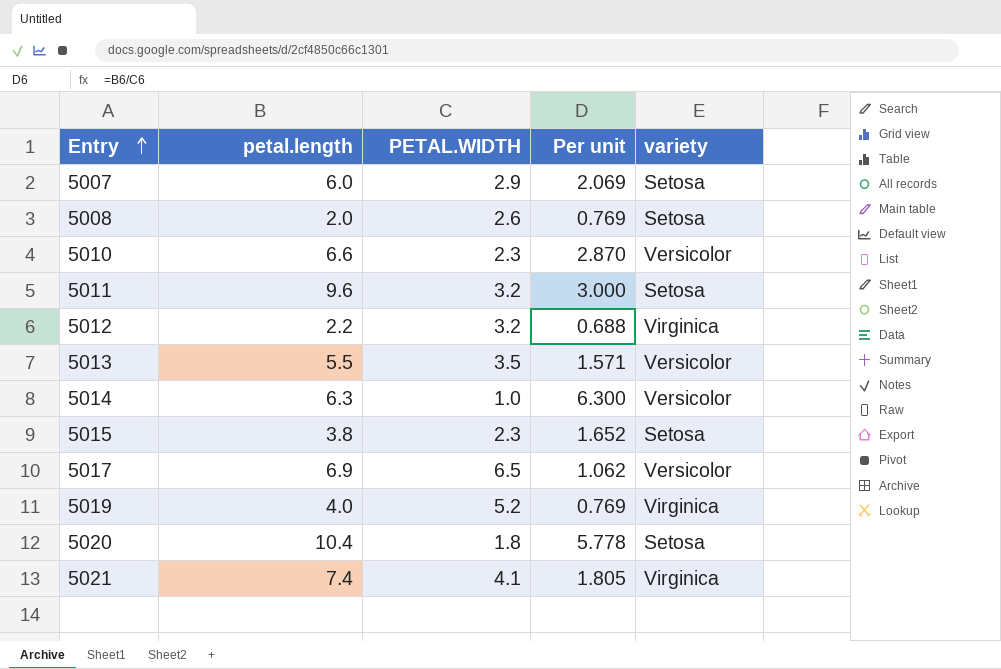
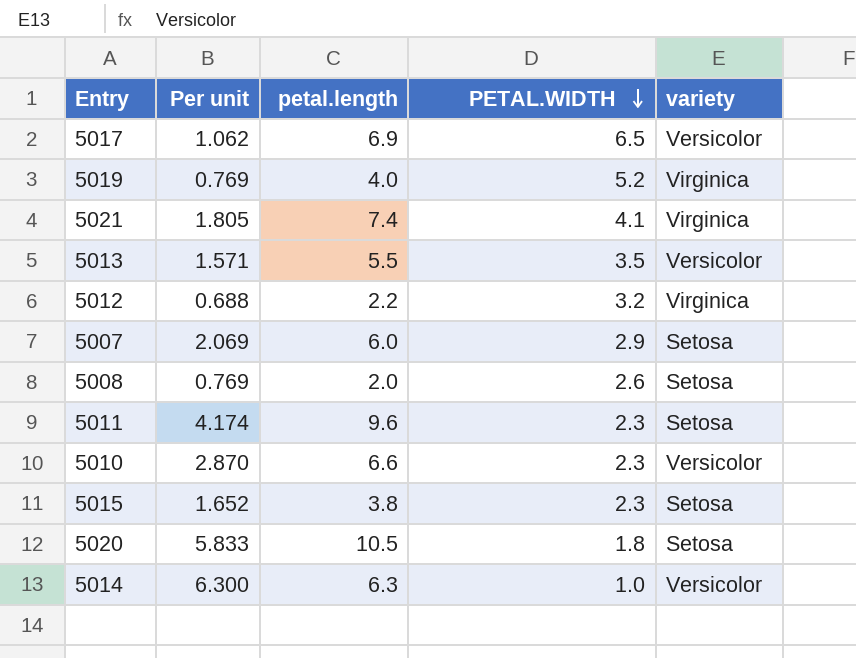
row order: Entry ascending -> PETAL.WIDTH descending
column Per unit | position: 4 -> 2
5011 | Per unit: 3.000 -> 4.174
5011 | PETAL.WIDTH: 3.2 -> 2.3
5020 | Per unit: 5.778 -> 5.833
5020 | petal.length: 10.4 -> 10.5

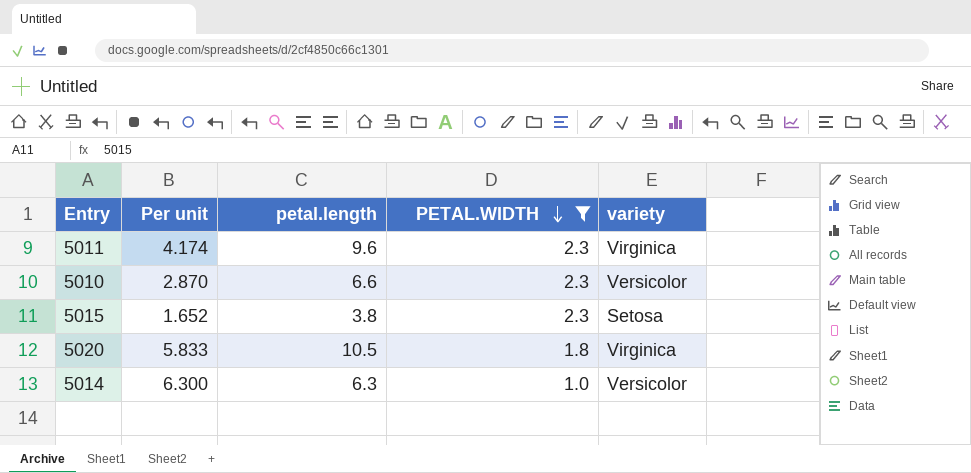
filter: none -> PETAL.WIDTH <= 2.3
5011 | variety: Setosa -> Virginica
5020 | variety: Setosa -> Virginica

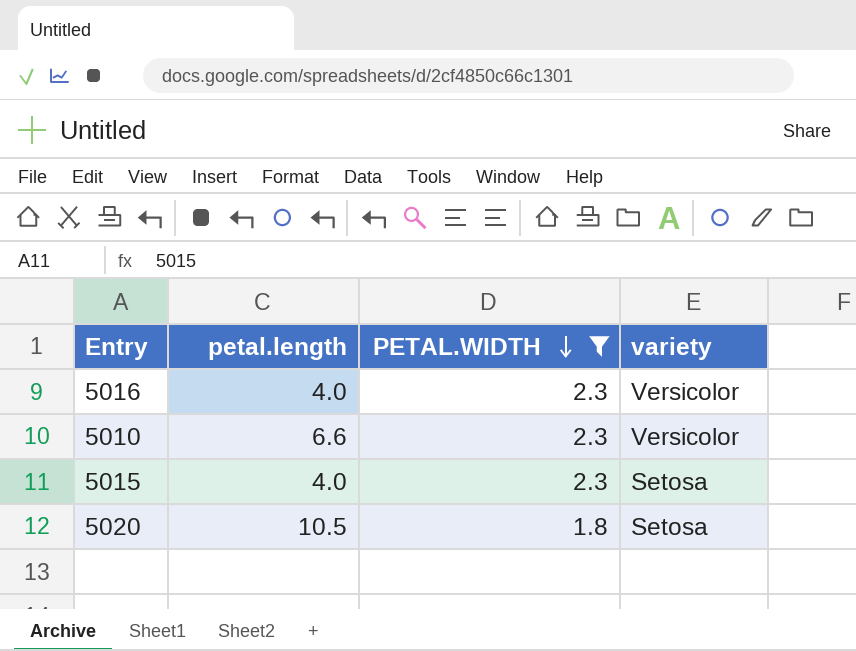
column Per unit | formula: [petal.length] / [PETAL.WIDTH] -> none
row 5011: 4.174 | 9.6 | 2.3 | Virginica -> none
row 5014: 6.300 | 6.3 | 1.0 | Versicolor -> none
row 5016: none -> 4.0 | 2.3 | Versicolor
5015 | petal.length: 3.8 -> 4.0
5020 | variety: Virginica -> Setosa

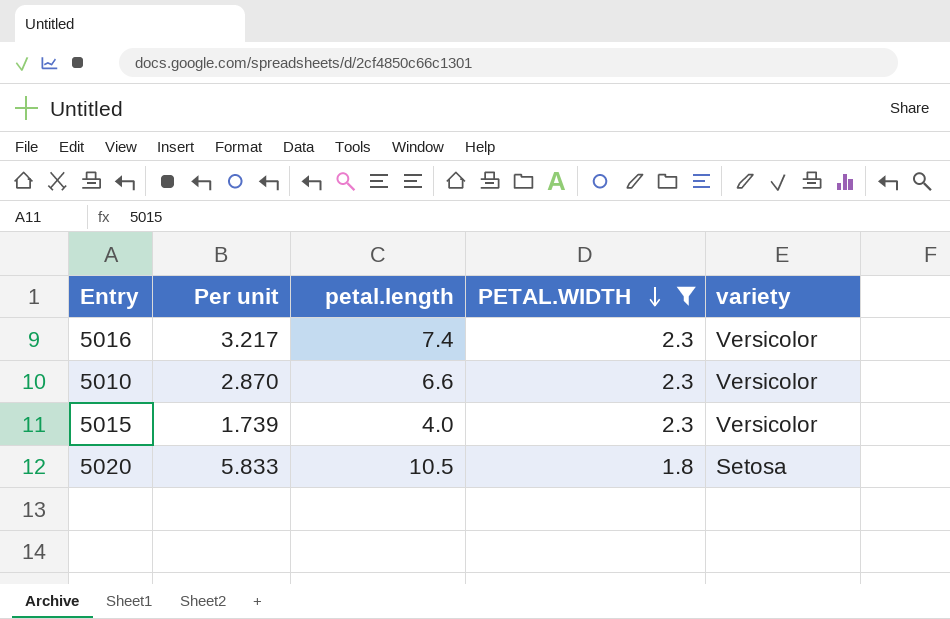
column Per unit | formula: none -> [petal.length] / [PETAL.WIDTH]
5016 | petal.length: 4.0 -> 7.4
5015 | variety: Setosa -> Versicolor

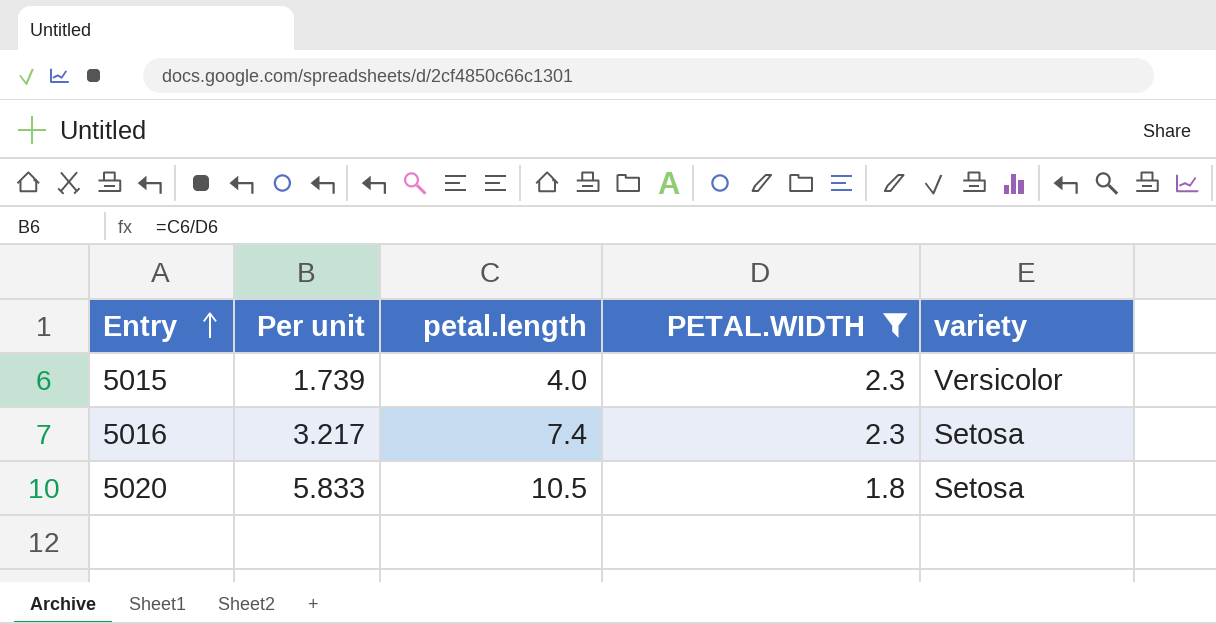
row order: PETAL.WIDTH descending -> Entry ascending
row 5010: 2.870 | 6.6 | 2.3 | Versicolor -> none
5016 | variety: Versicolor -> Setosa

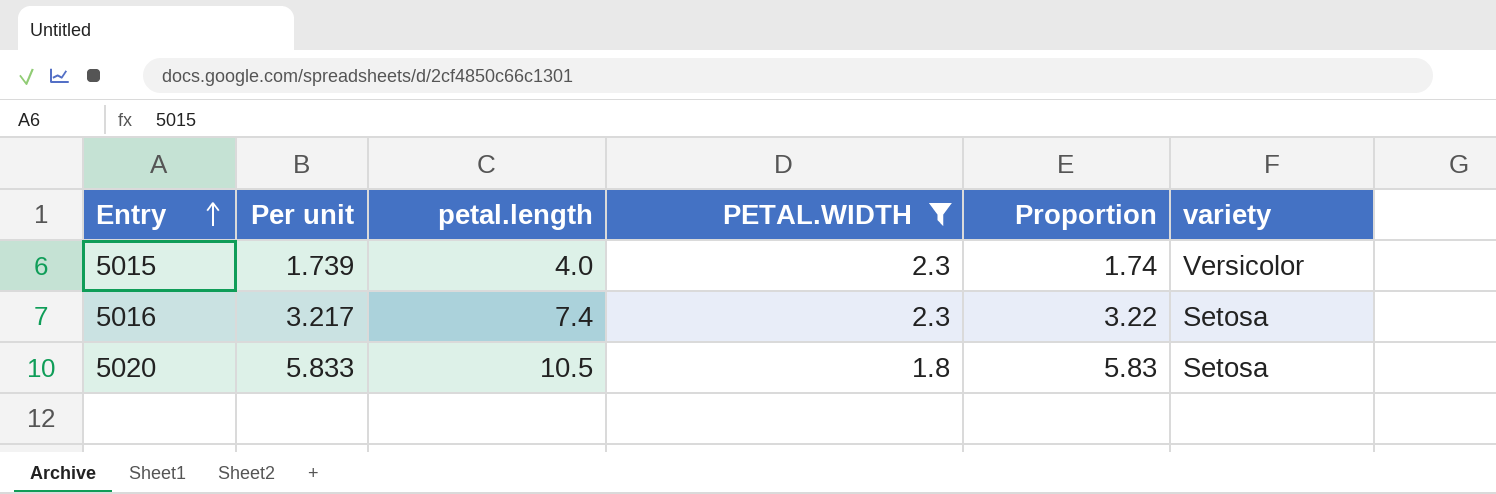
column Proportion | formula: none -> [petal.length] / [PETAL.WIDTH]

